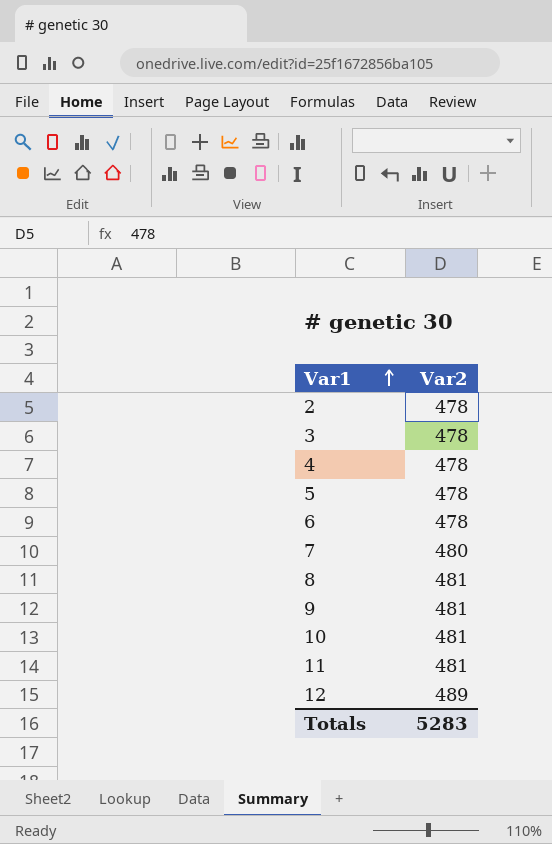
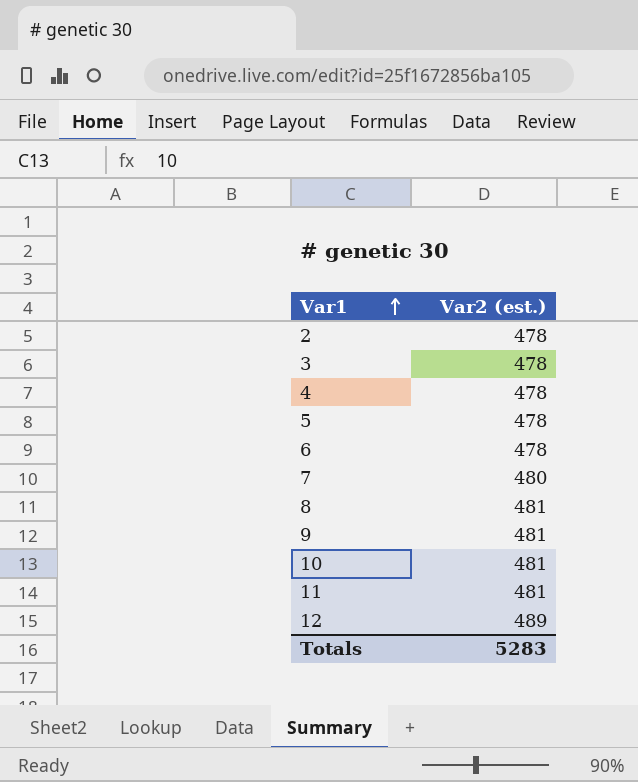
column name: Var2 -> Var2 (est.)

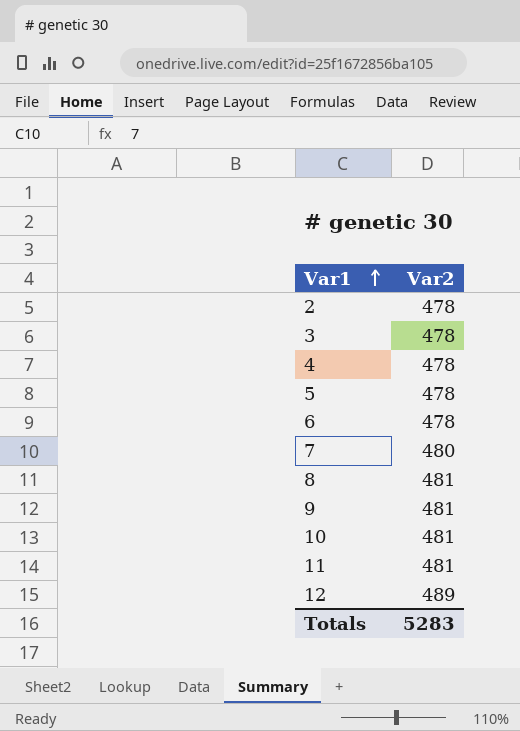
column name: Var2 (est.) -> Var2

